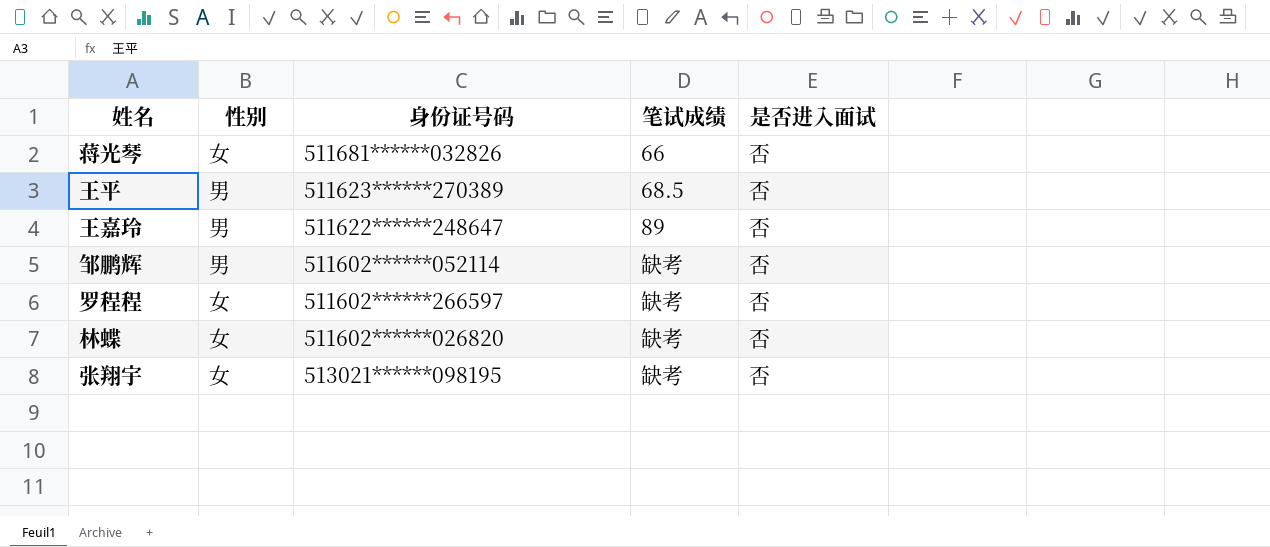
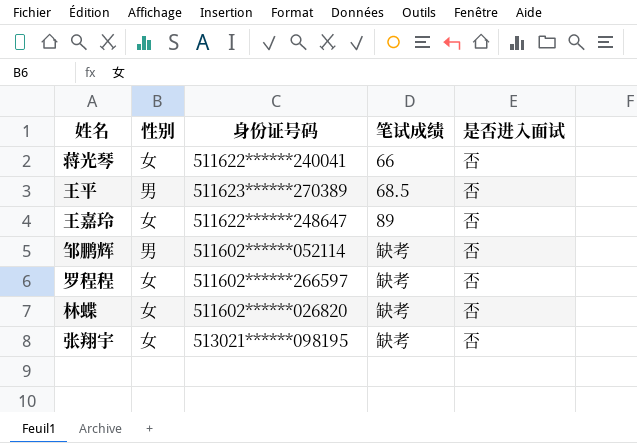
蒋光琴 | 身份证号码: 511681******032826 -> 511622******240041
王嘉玲 | 性别: 男 -> 女

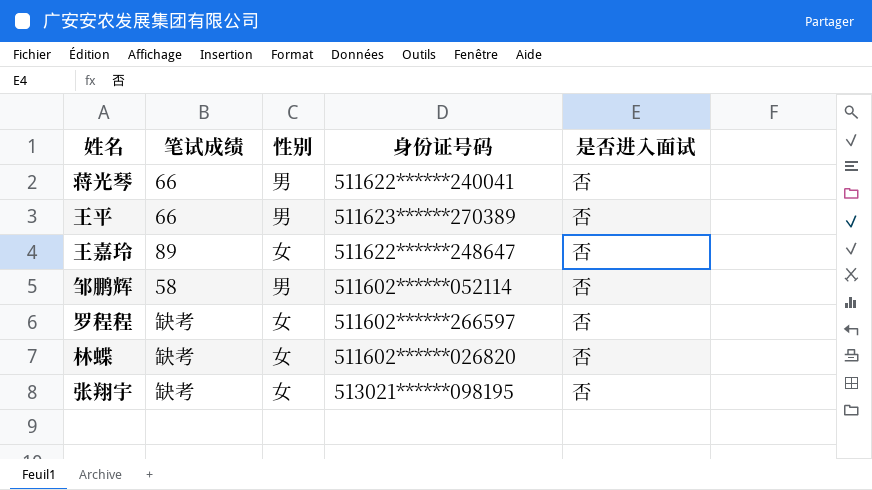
column 笔试成绩 | position: 4 -> 2
蒋光琴 | 性别: 女 -> 男
王平 | 笔试成绩: 68.5 -> 66
邹鹏辉 | 笔试成绩: 缺考 -> 58

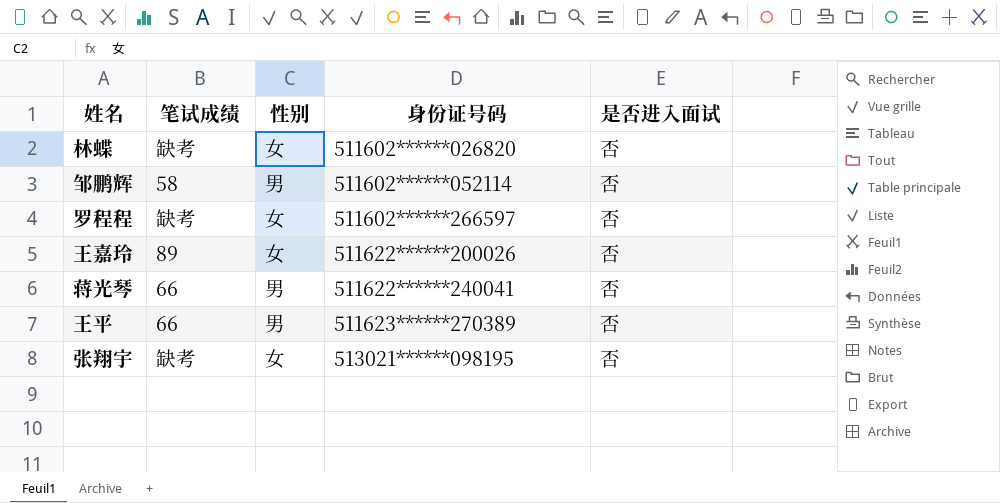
row order: none -> 身份证号码 ascending
王嘉玲 | 身份证号码: 511622******248647 -> 511622******200026

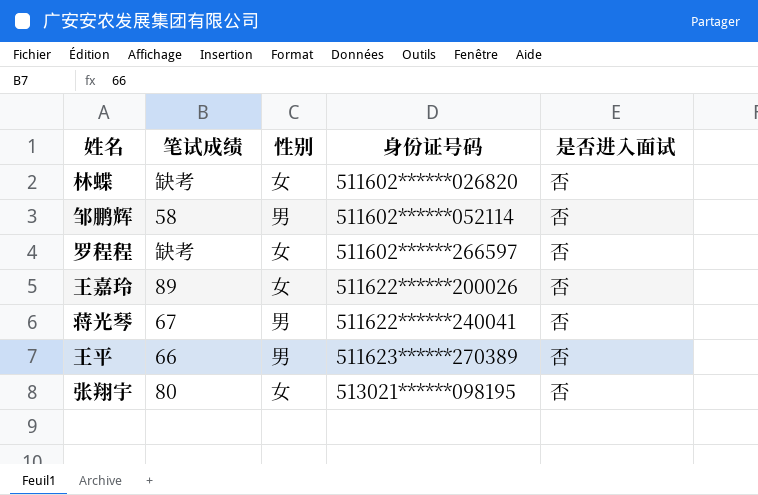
蒋光琴 | 笔试成绩: 66 -> 67
张翔宇 | 笔试成绩: 缺考 -> 80

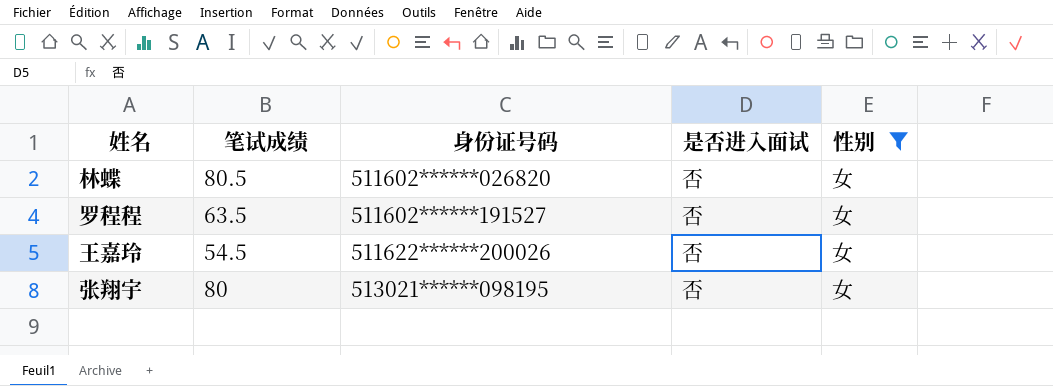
filter: none -> 性别 = 女
column 性别 | position: 3 -> 5
林蝶 | 笔试成绩: 缺考 -> 80.5
罗程程 | 笔试成绩: 缺考 -> 63.5
罗程程 | 身份证号码: 511602******266597 -> 511602******191527
王嘉玲 | 笔试成绩: 89 -> 54.5

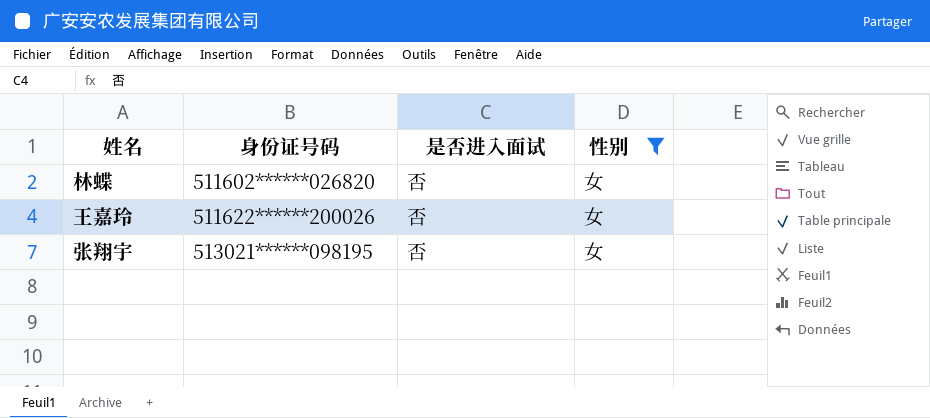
column 笔试成绩 | position: 2 -> none
row 罗程程: 63.5 | 511602******191527 | 否 | 女 -> none

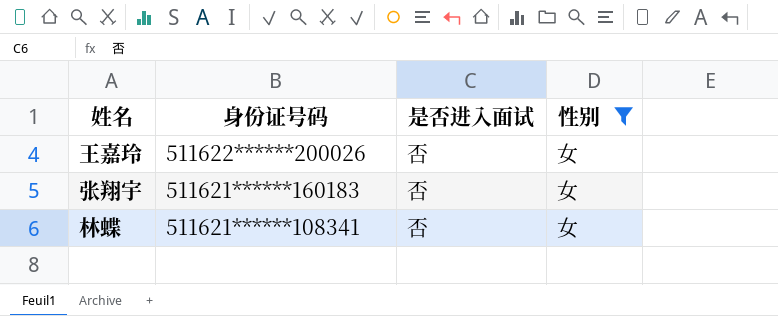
row order: 身份证号码 ascending -> 身份证号码 descending
张翔宇 | 身份证号码: 513021******098195 -> 511621******160183
林蝶 | 身份证号码: 511602******026820 -> 511621******108341

